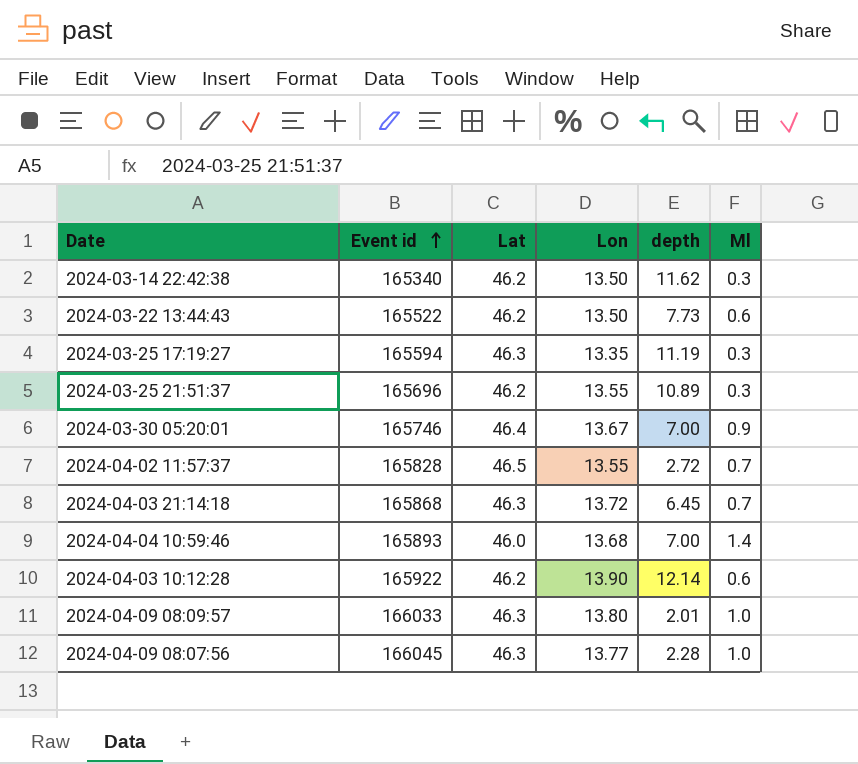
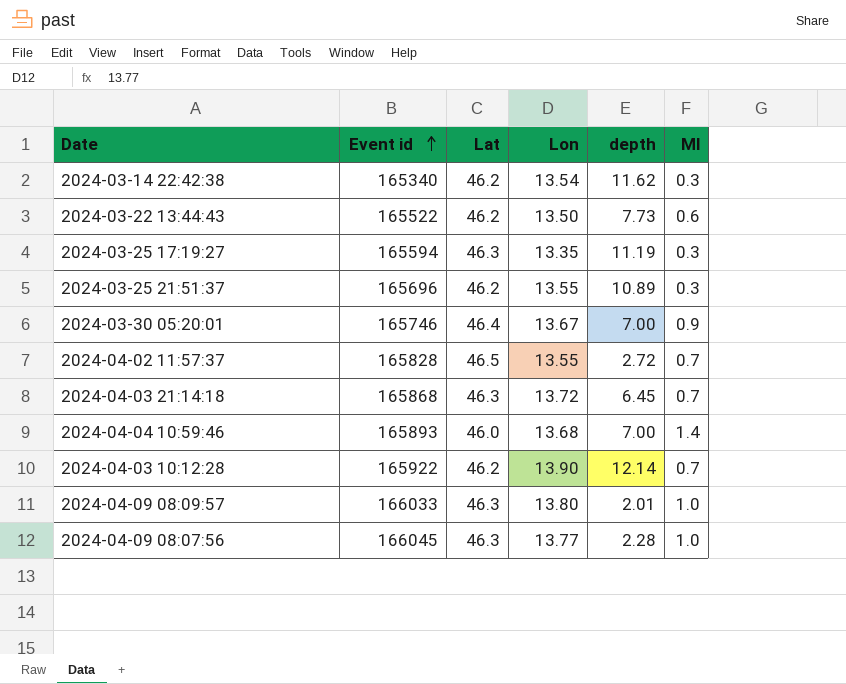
2024-03-14 22:42:38 | Lon: 13.50 -> 13.54
2024-04-03 10:12:28 | Ml: 0.6 -> 0.7

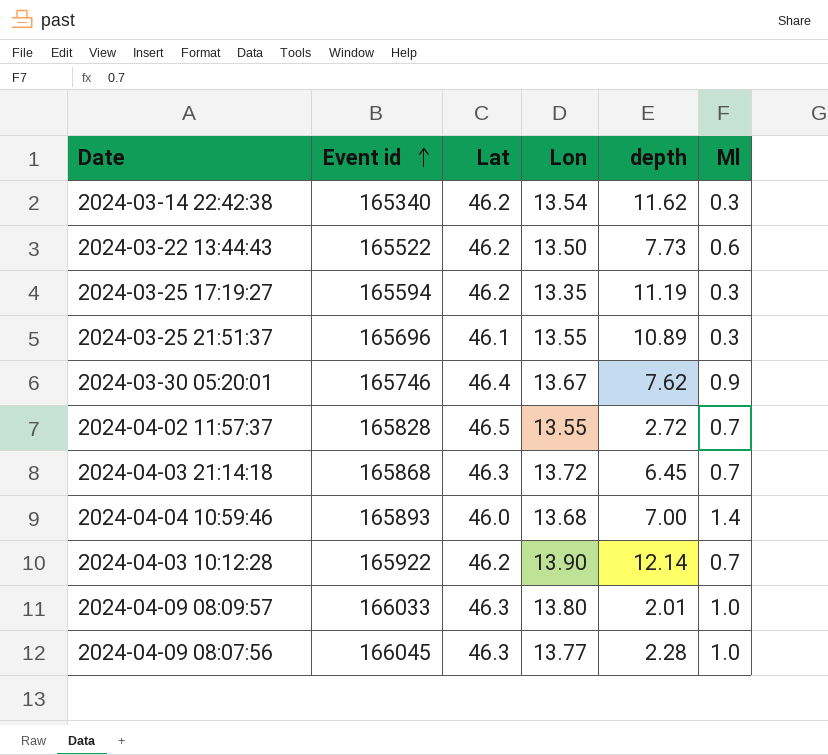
2024-03-25 17:19:27 | Lat: 46.3 -> 46.2
2024-03-25 21:51:37 | Lat: 46.2 -> 46.1
2024-03-30 05:20:01 | depth: 7.00 -> 7.62

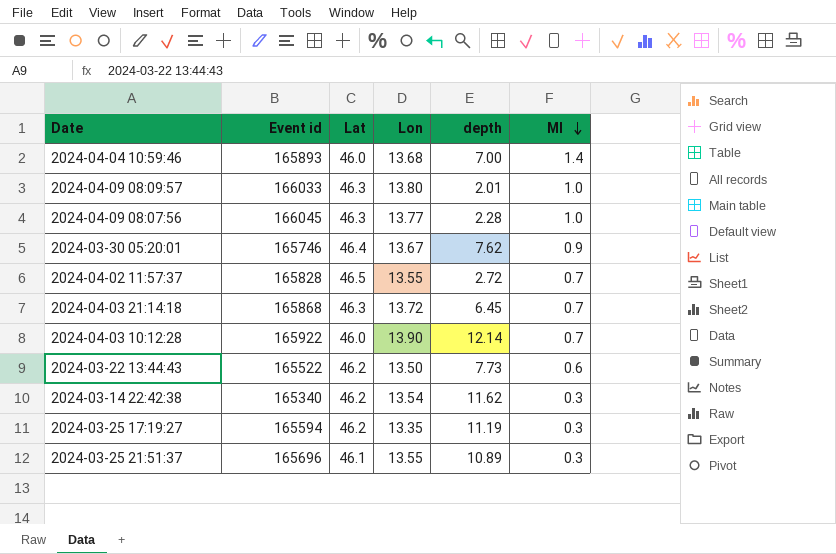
row order: Event id ascending -> Ml descending
2024-04-03 10:12:28 | Lat: 46.2 -> 46.0

